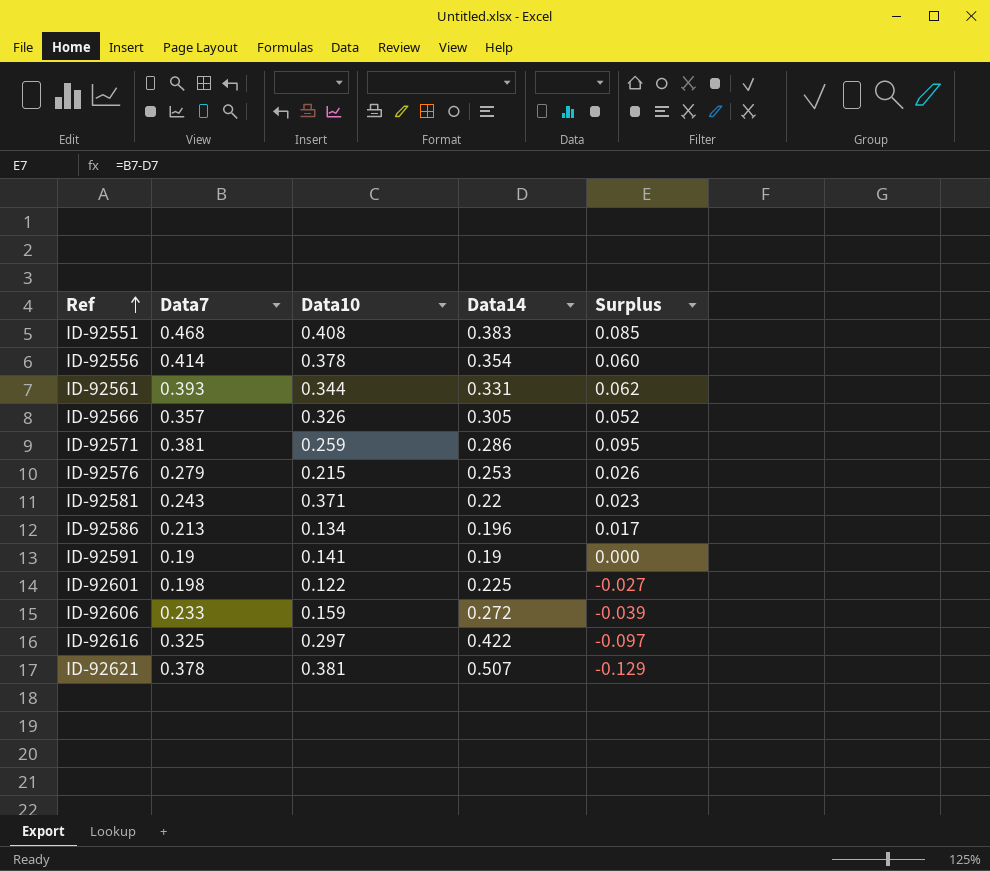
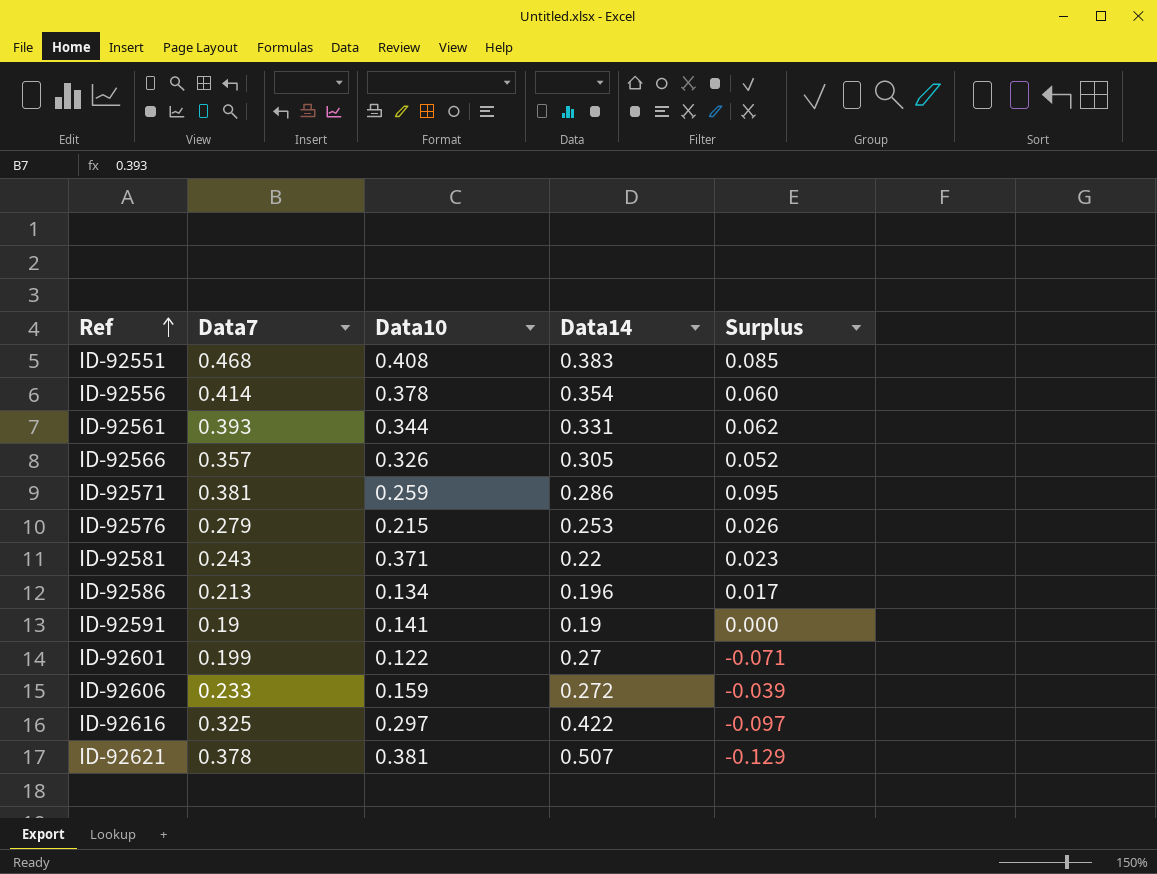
ID-92601 | Data7: 0.198 -> 0.199
ID-92601 | Data14: 0.225 -> 0.27
ID-92601 | Surplus: -0.027 -> -0.071

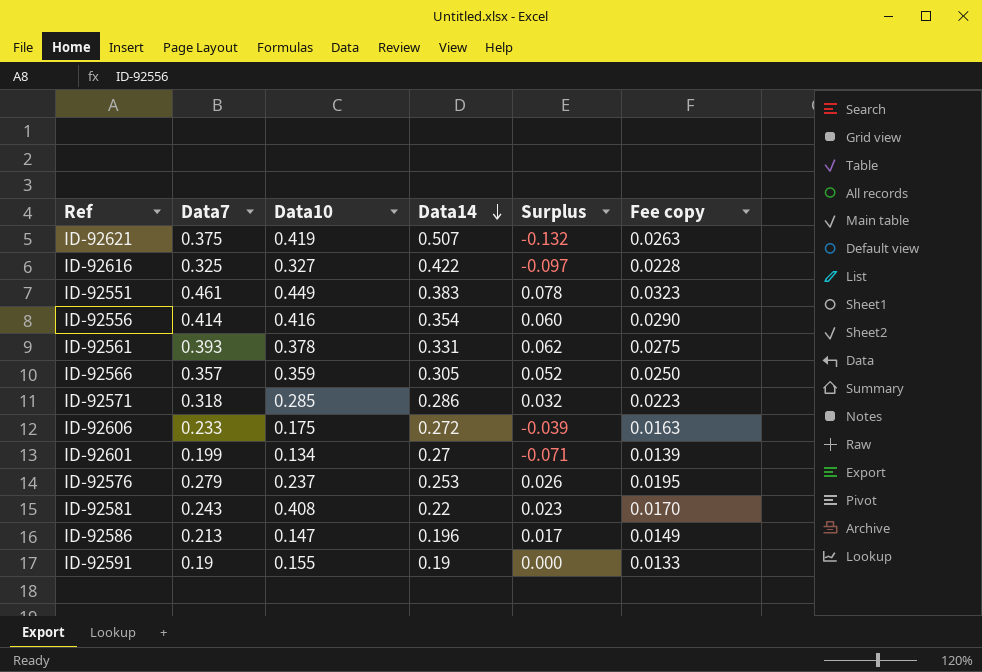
row order: Ref ascending -> Data14 descending
column Fee copy | formula: none -> [Data7] * 0.07
ID-92621 | Data7: 0.378 -> 0.375
ID-92621 | Data10: 0.381 -> 0.419
ID-92621 | Surplus: -0.129 -> -0.132
ID-92616 | Data10: 0.297 -> 0.327
ID-92551 | Data7: 0.468 -> 0.461
ID-92551 | Data10: 0.408 -> 0.449
ID-92551 | Surplus: 0.085 -> 0.078
ID-92556 | Data10: 0.378 -> 0.416
ID-92561 | Data10: 0.344 -> 0.378
ID-92566 | Data10: 0.326 -> 0.359
ID-92571 | Data7: 0.381 -> 0.318
ID-92571 | Data10: 0.259 -> 0.285
ID-92571 | Surplus: 0.095 -> 0.032
ID-92606 | Data10: 0.159 -> 0.175
ID-92601 | Data10: 0.122 -> 0.134
ID-92576 | Data10: 0.215 -> 0.237
ID-92581 | Data10: 0.371 -> 0.408
ID-92586 | Data10: 0.134 -> 0.147
ID-92591 | Data10: 0.141 -> 0.155

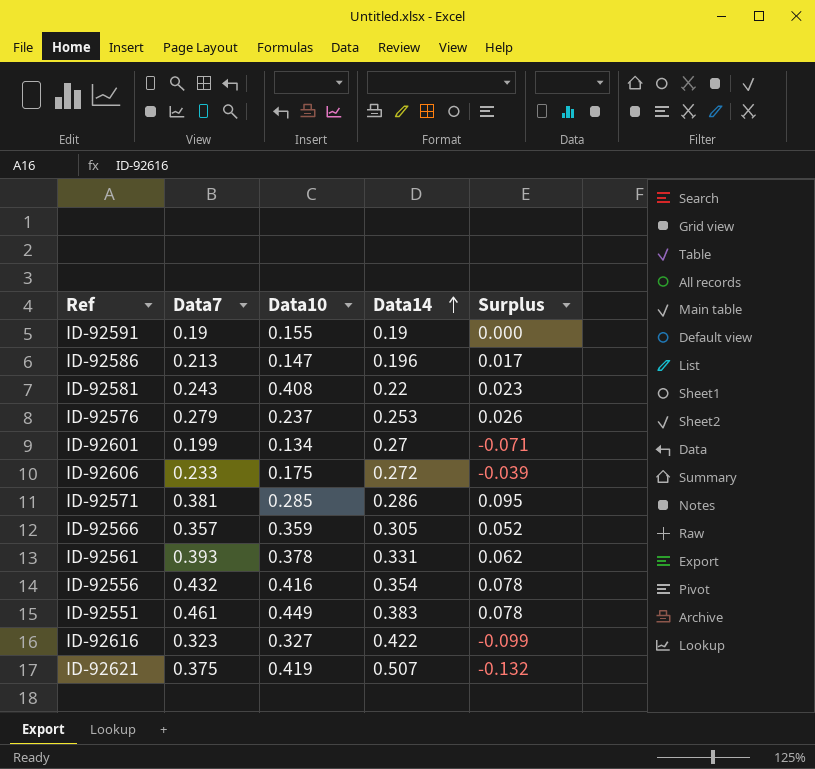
row order: Data14 descending -> Data14 ascending
column Fee copy | formula: [Data7] * 0.07 -> none
ID-92571 | Data7: 0.318 -> 0.381
ID-92571 | Surplus: 0.032 -> 0.095
ID-92556 | Data7: 0.414 -> 0.432
ID-92556 | Surplus: 0.060 -> 0.078
ID-92616 | Data7: 0.325 -> 0.323
ID-92616 | Surplus: -0.097 -> -0.099

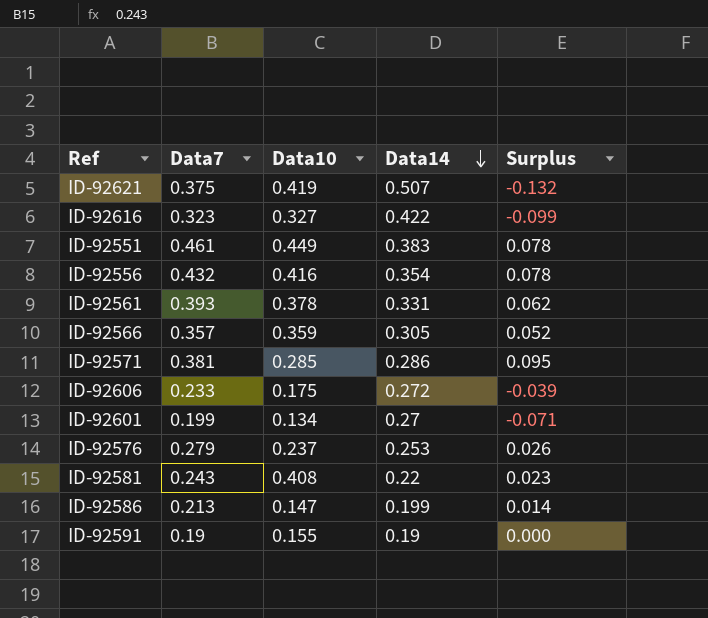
row order: Data14 ascending -> Data14 descending
ID-92586 | Data14: 0.196 -> 0.199
ID-92586 | Surplus: 0.017 -> 0.014

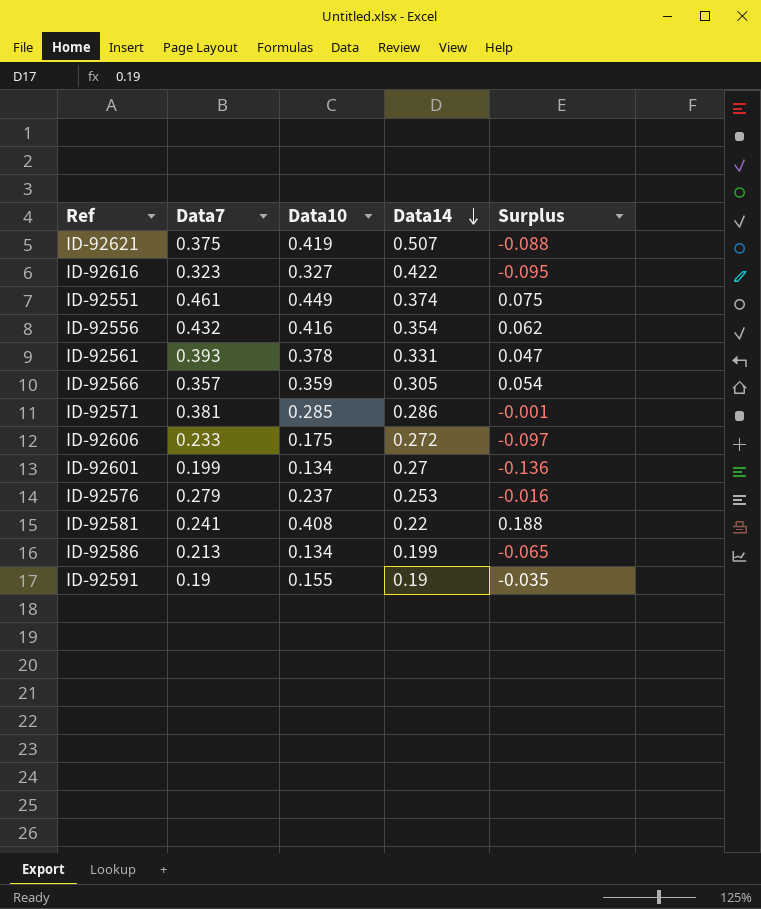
column Surplus | formula: [Data7] - [Data14] -> [Data10] - [Data14]
ID-92551 | Data14: 0.383 -> 0.374
ID-92581 | Data7: 0.243 -> 0.241
ID-92586 | Data10: 0.147 -> 0.134

